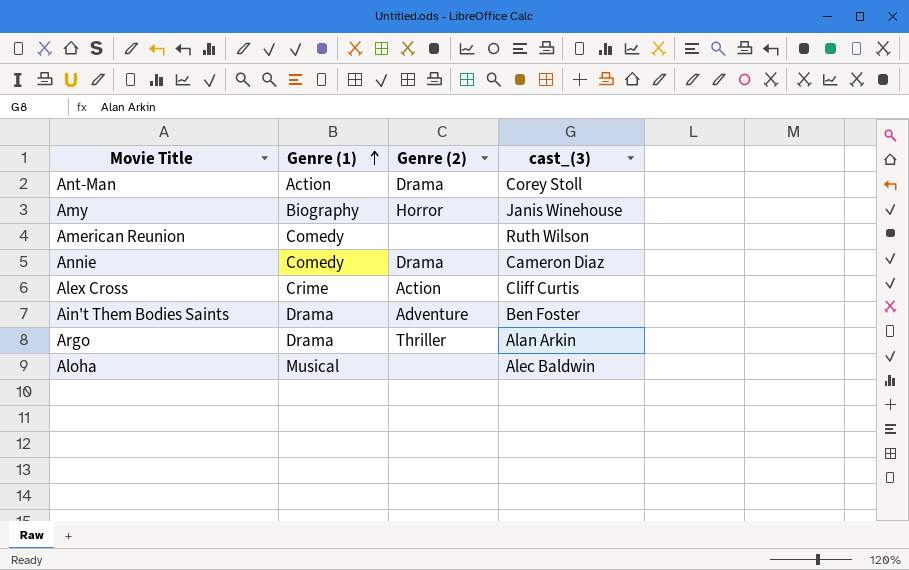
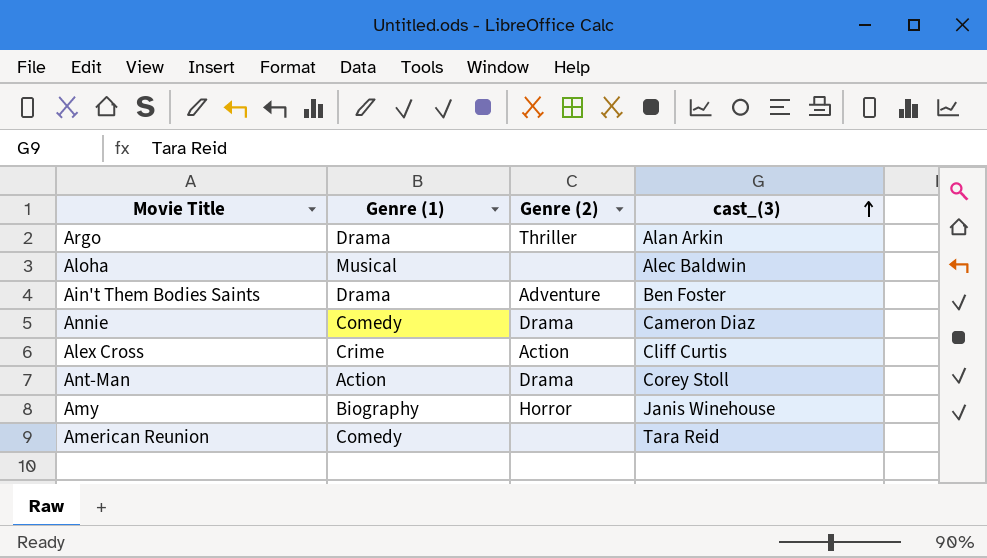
row order: Genre (1) ascending -> cast_(3) ascending
American Reunion | cast_(3): Ruth Wilson -> Tara Reid

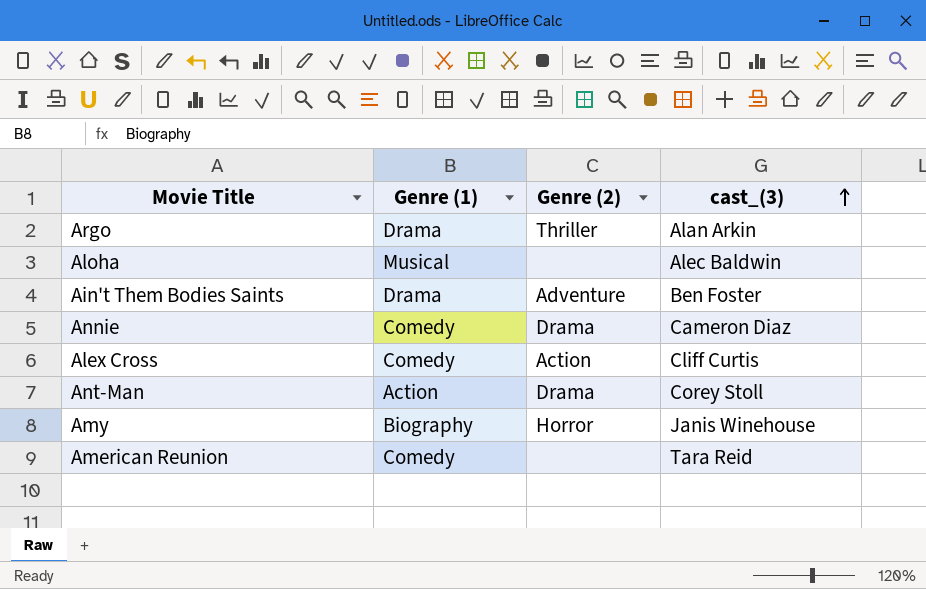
Alex Cross | Genre (1): Crime -> Comedy

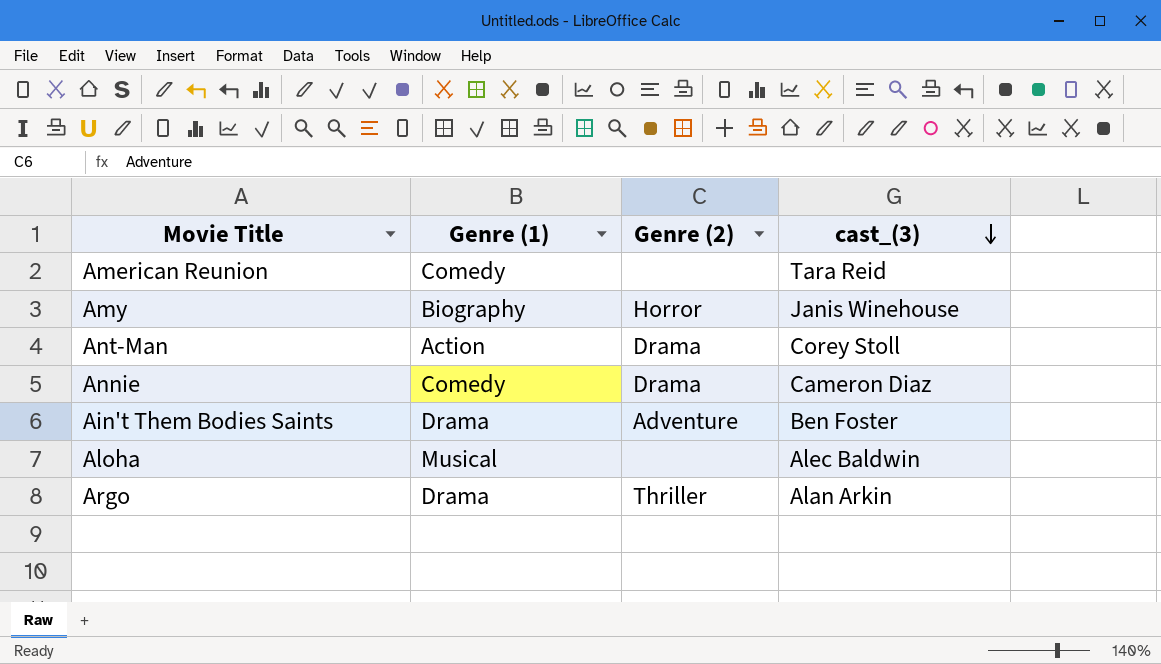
row order: cast_(3) ascending -> cast_(3) descending
row Alex Cross: Comedy | Action | Cliff Curtis -> none

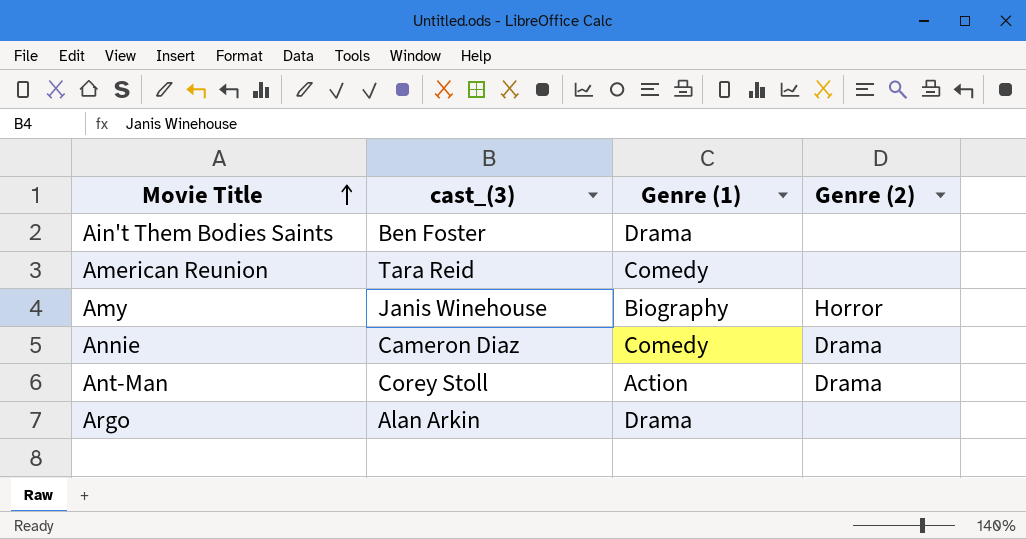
row order: cast_(3) descending -> Movie Title ascending
column cast_(3) | position: 4 -> 2
row Aloha: Musical | none | Alec Baldwin -> none
Ain't Them Bodies Saints | Genre (2): Adventure -> none
Argo | Genre (2): Thriller -> none

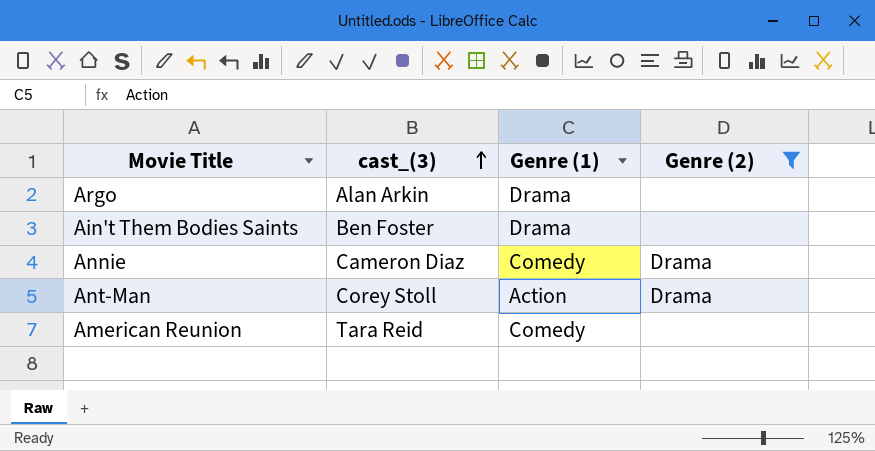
filter: none -> Genre (2) != Horror
row order: Movie Title ascending -> cast_(3) ascending

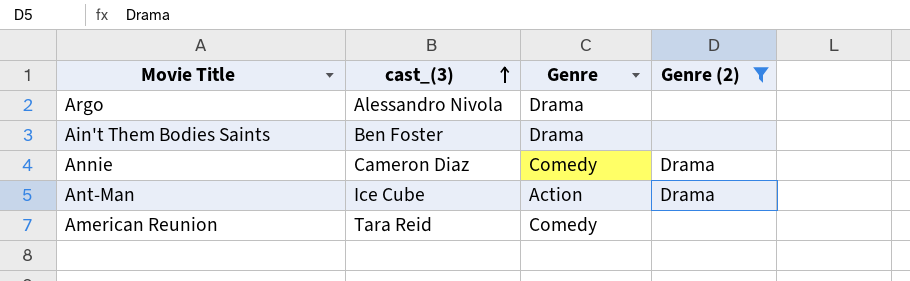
column name: Genre (1) -> Genre
Argo | cast_(3): Alan Arkin -> Alessandro Nivola
Ant-Man | cast_(3): Corey Stoll -> Ice Cube

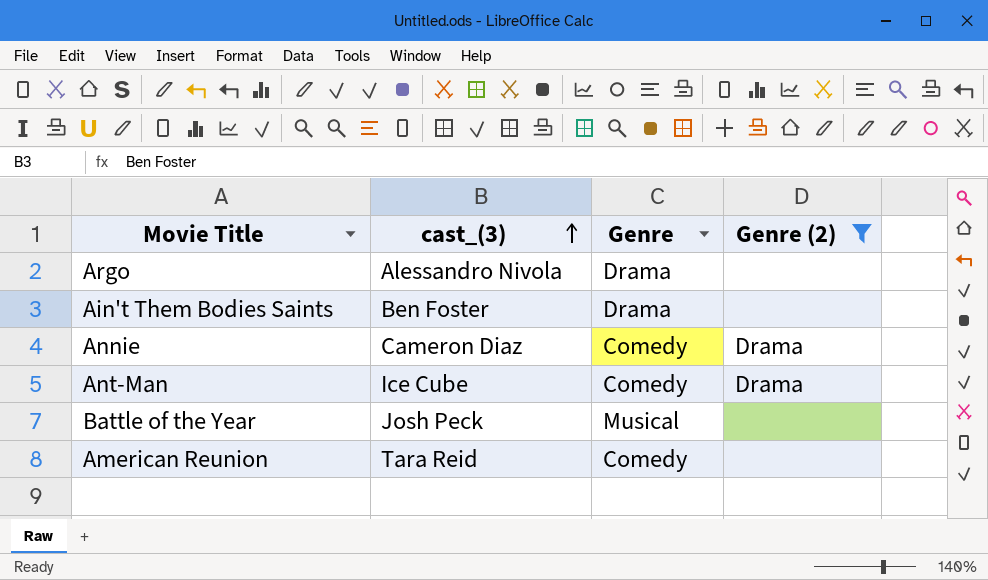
Ant-Man | Genre: Action -> Comedy
row Battle of the Year: none -> Josh Peck | Musical | none

